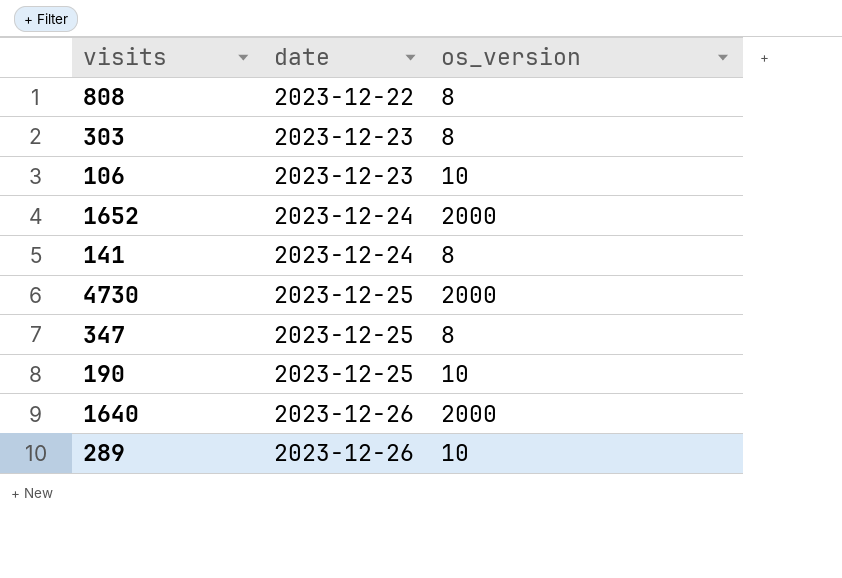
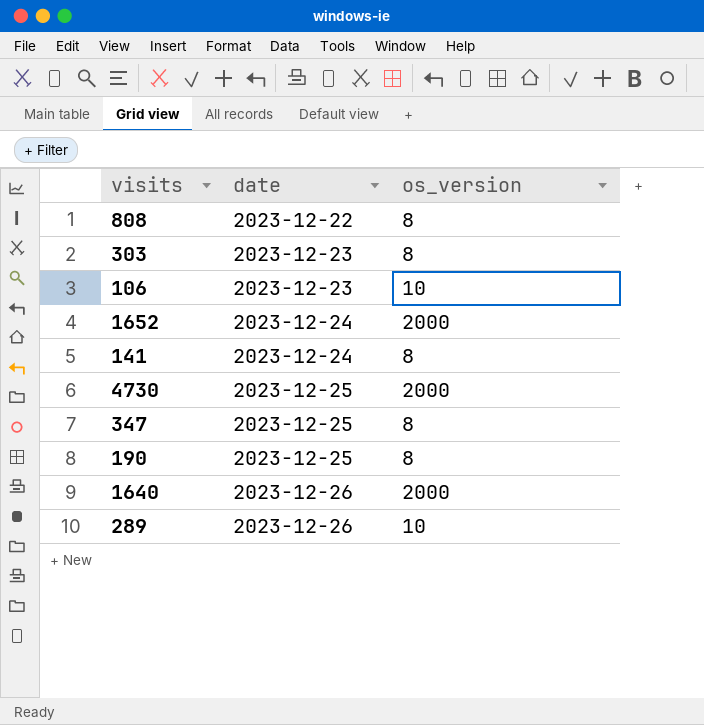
190 | os_version: 10 -> 8

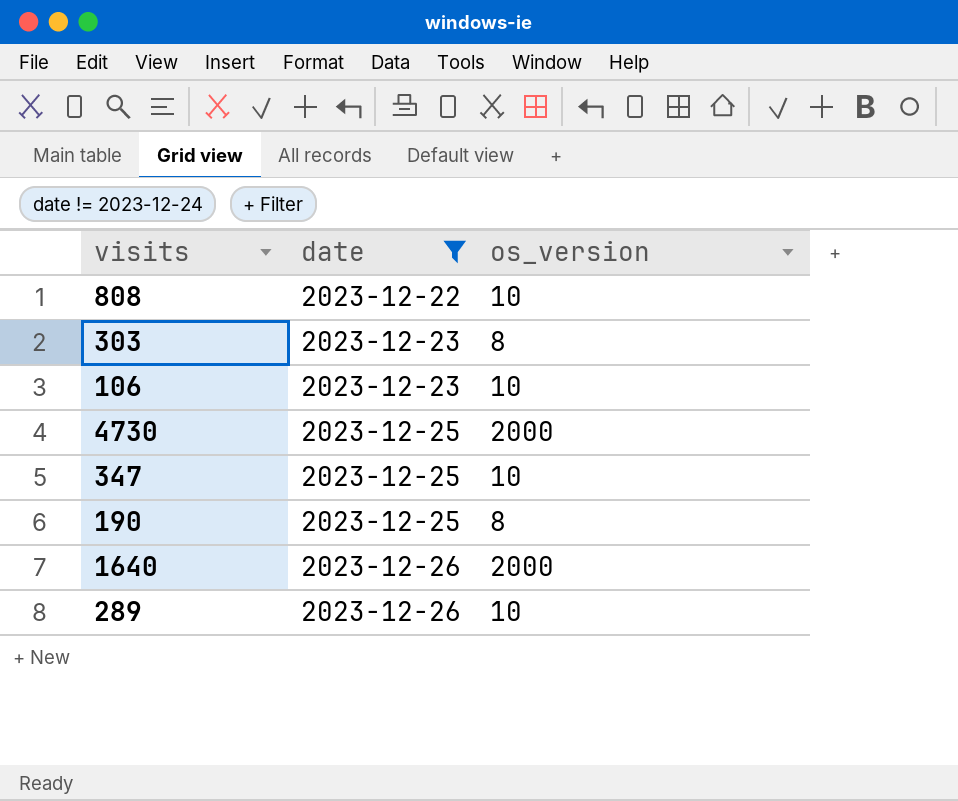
filter: none -> date != 2023-12-24
808 | os_version: 8 -> 10
347 | os_version: 8 -> 10

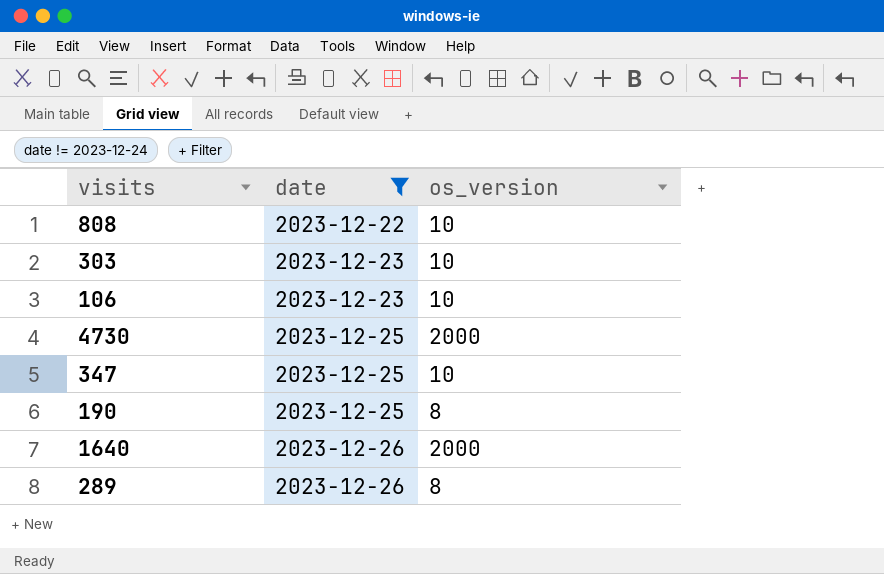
303 | os_version: 8 -> 10
289 | os_version: 10 -> 8

